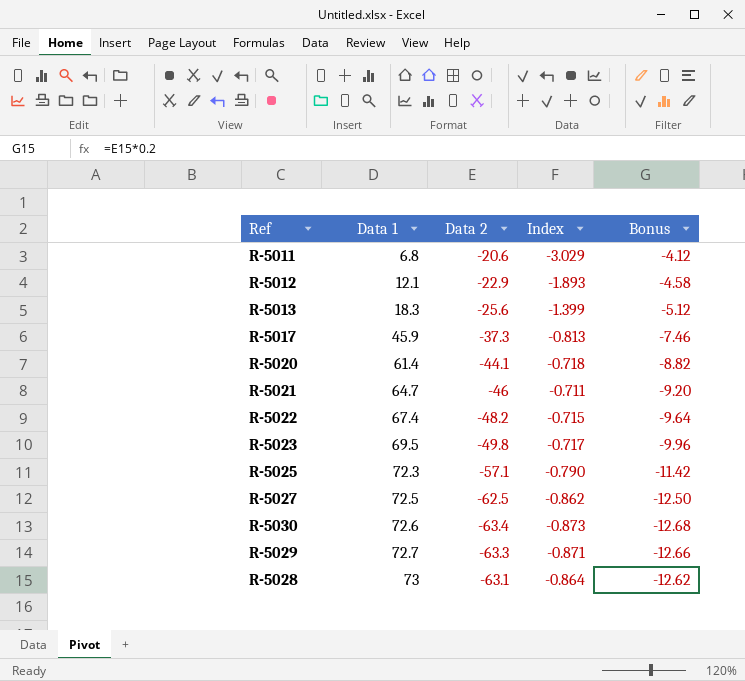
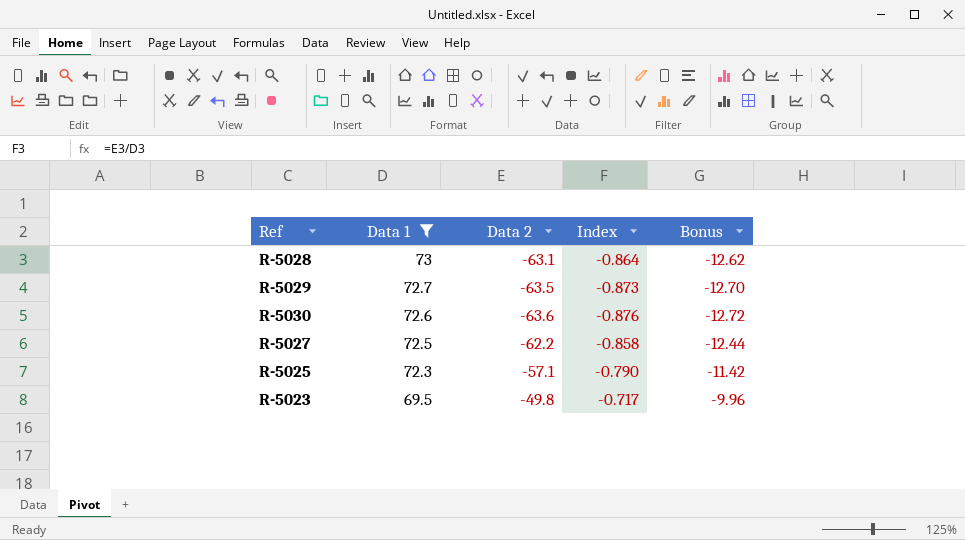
filter: none -> Data 1 >= 69.5
row order: Data 1 ascending -> Data 1 descending
R-5029 | Data 2: -63.3 -> -63.5
R-5029 | Index: -0.871 -> -0.873
R-5029 | Bonus: -12.66 -> -12.70
R-5030 | Data 2: -63.4 -> -63.6
R-5030 | Index: -0.873 -> -0.876
R-5030 | Bonus: -12.68 -> -12.72
R-5027 | Data 2: -62.5 -> -62.2
R-5027 | Index: -0.862 -> -0.858
R-5027 | Bonus: -12.50 -> -12.44

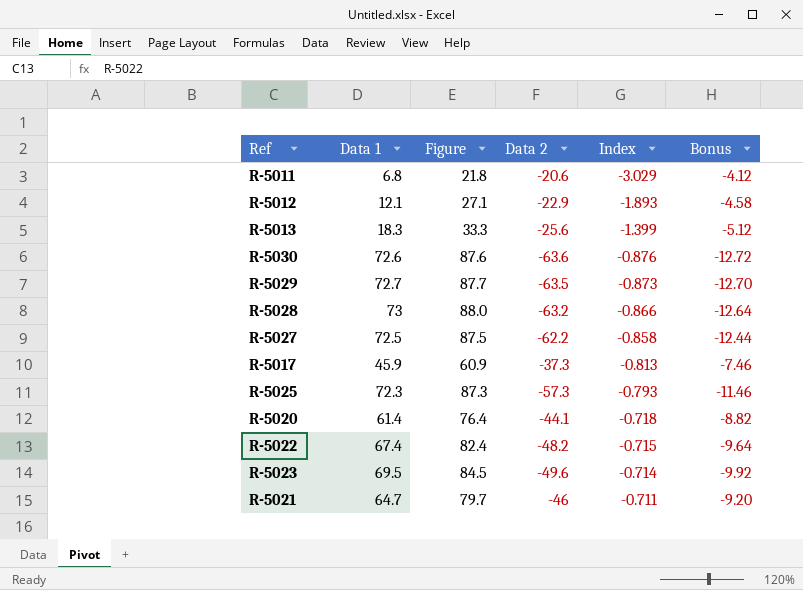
filter: Data 1 >= 69.5 -> none
row order: Data 1 descending -> Index ascending
column Figure | formula: none -> [Data 1] + 15
R-5028 | Data 2: -63.1 -> -63.2
R-5028 | Index: -0.864 -> -0.866
R-5028 | Bonus: -12.62 -> -12.64
R-5025 | Data 2: -57.1 -> -57.3
R-5025 | Index: -0.790 -> -0.793
R-5025 | Bonus: -11.42 -> -11.46
R-5023 | Data 2: -49.8 -> -49.6
R-5023 | Index: -0.717 -> -0.714
R-5023 | Bonus: -9.96 -> -9.92

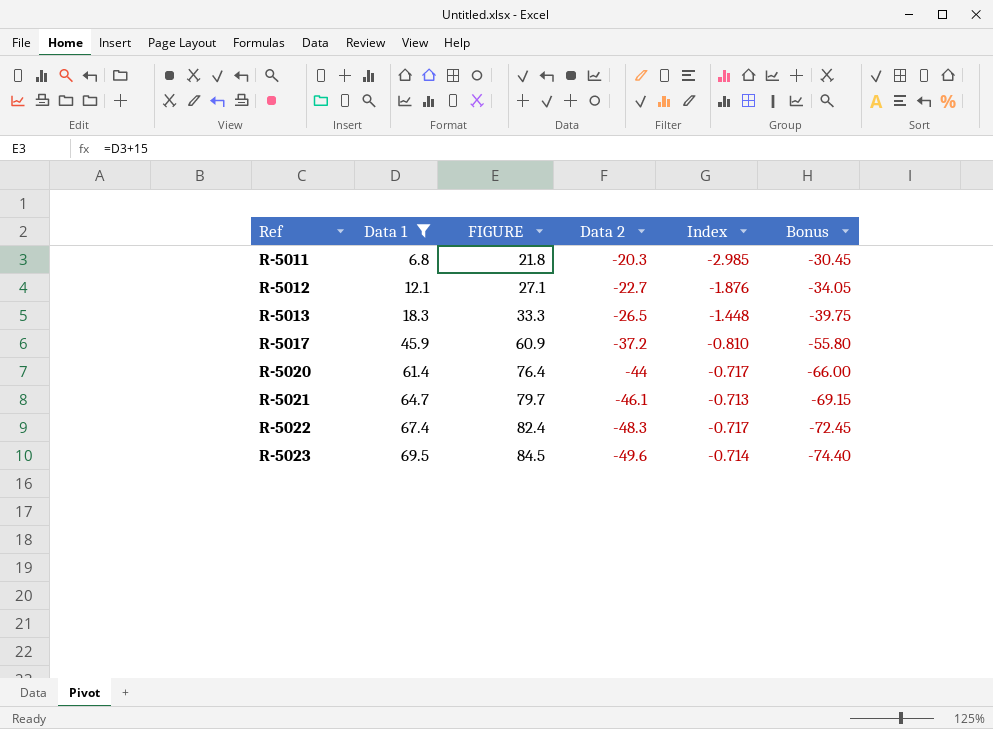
filter: none -> Data 1 <= 69.5
row order: Index ascending -> Ref ascending
column name: Figure -> FIGURE
column Bonus | formula: [Data 2] * 0.2 -> [Data 2] * 1.5
R-5011 | Data 2: -20.6 -> -20.3
R-5011 | Index: -3.029 -> -2.985
R-5012 | Data 2: -22.9 -> -22.7
R-5012 | Index: -1.893 -> -1.876
R-5013 | Data 2: -25.6 -> -26.5
R-5013 | Index: -1.399 -> -1.448
R-5017 | Data 2: -37.3 -> -37.2
R-5017 | Index: -0.813 -> -0.810
R-5020 | Data 2: -44.1 -> -44
R-5020 | Index: -0.718 -> -0.717
R-5021 | Data 2: -46 -> -46.1
R-5021 | Index: -0.711 -> -0.713
R-5022 | Data 2: -48.2 -> -48.3
R-5022 | Index: -0.715 -> -0.717

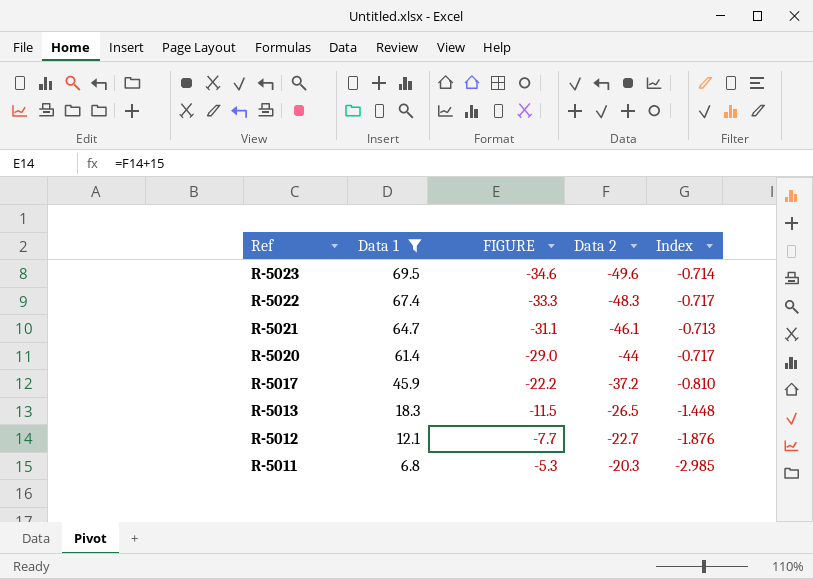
row order: Ref ascending -> Ref descending
column Bonus | formula: [Data 2] * 1.5 -> none
column FIGURE | formula: [Data 1] + 15 -> [Data 2] + 15

